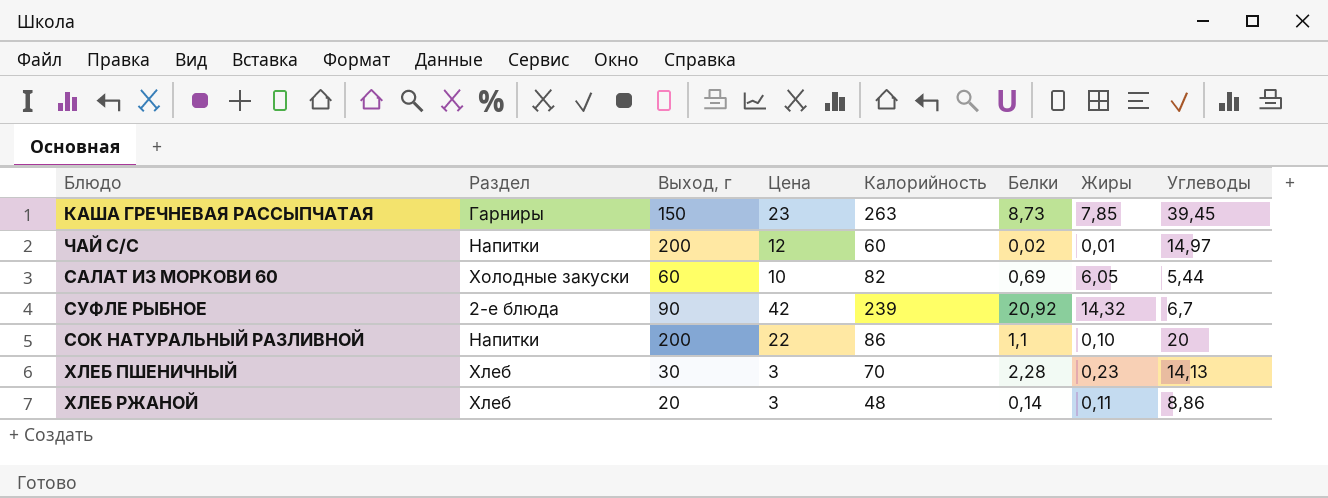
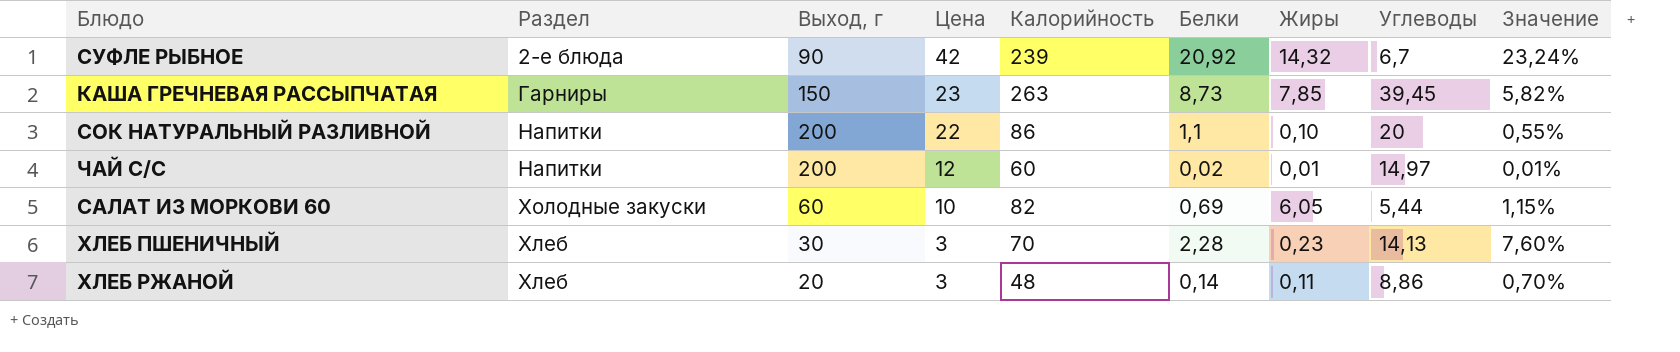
row order: none -> Цена descending
column Значение | formula: none -> [Белки] / [Выход, г]

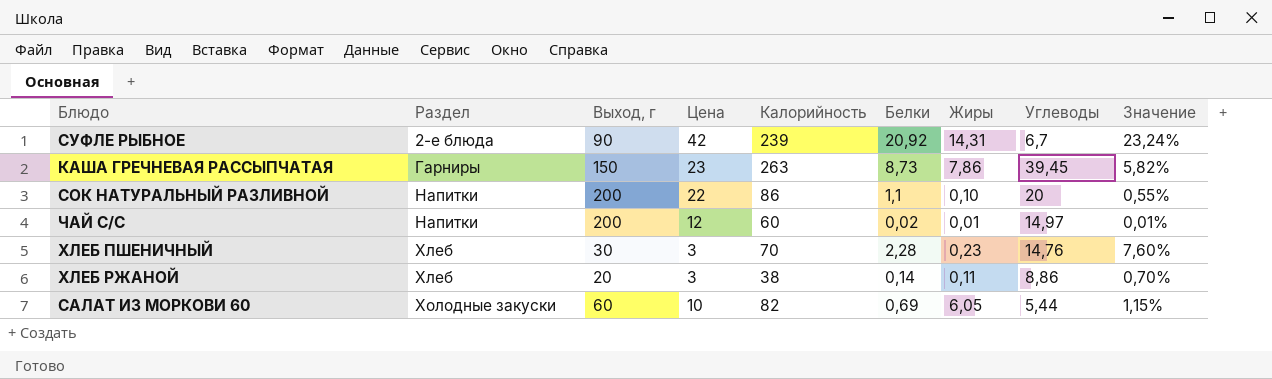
row order: Цена descending -> Раздел ascending
СУФЛЕ РЫБНОЕ | Жиры: 14,32 -> 14,31
КАША ГРЕЧНЕВАЯ РАССЫПЧАТАЯ | Жиры: 7,85 -> 7,86
ХЛЕБ ПШЕНИЧНЫЙ | Углеводы: 14,13 -> 14,76
ХЛЕБ РЖАНОЙ | Калорийность: 48 -> 38

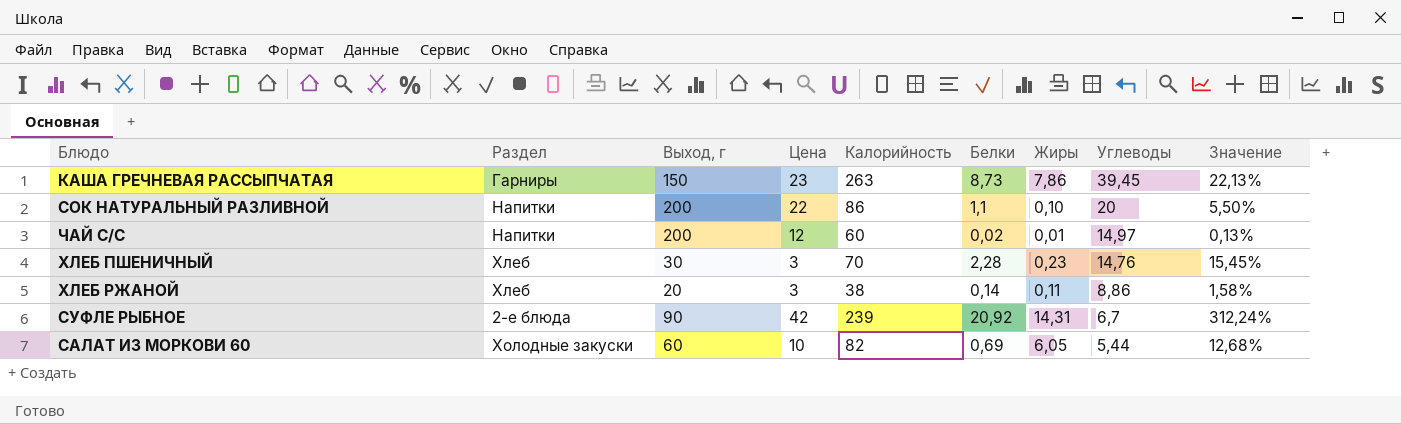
row order: Раздел ascending -> Углеводы descending
column Значение | formula: [Белки] / [Выход, г] -> [Белки] / [Углеводы]

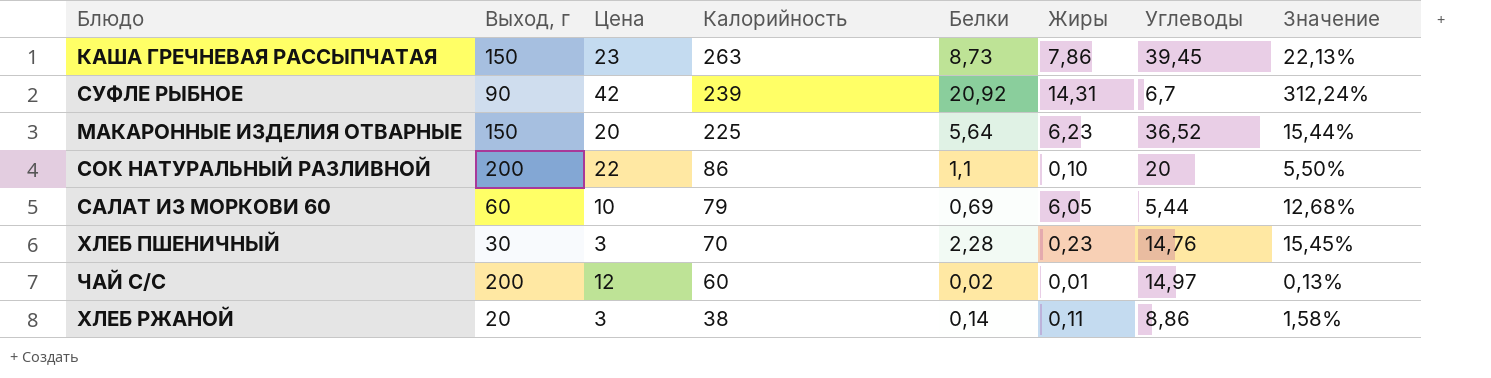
row order: Углеводы descending -> Калорийность descending
column Раздел | position: 2 -> none
row МАКАРОННЫЕ ИЗДЕЛИЯ ОТВАРНЫЕ: none -> 150 | 20 | 225 | 5,64 | 6,23 | 36,52 | 15,44%
САЛАТ ИЗ МОРКОВИ 60 | Калорийность: 82 -> 79

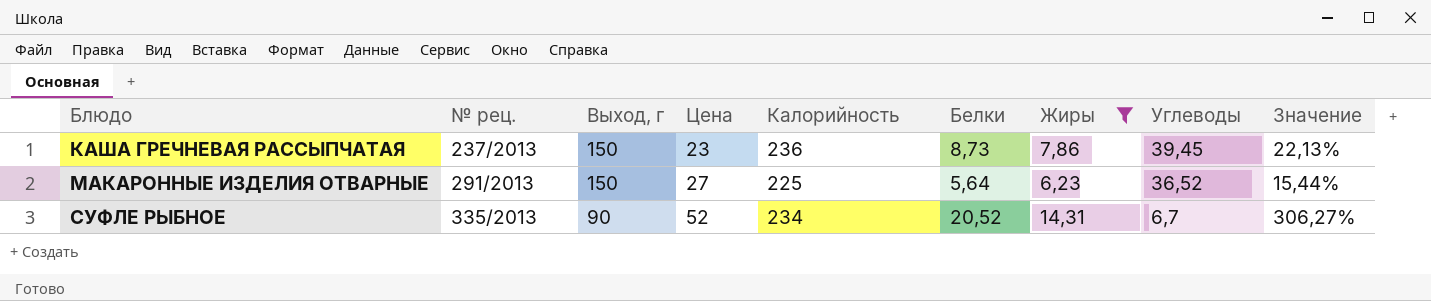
filter: none -> Жиры >= 6,23
row order: Калорийность descending -> Блюдо ascending
column № рец. | position: none -> 2
КАША ГРЕЧНЕВАЯ РАССЫПЧАТАЯ | Калорийность: 263 -> 236
МАКАРОННЫЕ ИЗДЕЛИЯ ОТВАРНЫЕ | Цена: 20 -> 27
СУФЛЕ РЫБНОЕ | Цена: 42 -> 52
СУФЛЕ РЫБНОЕ | Калорийность: 239 -> 234
СУФЛЕ РЫБНОЕ | Белки: 20,92 -> 20,52
СУФЛЕ РЫБНОЕ | Значение: 312,24% -> 306,27%

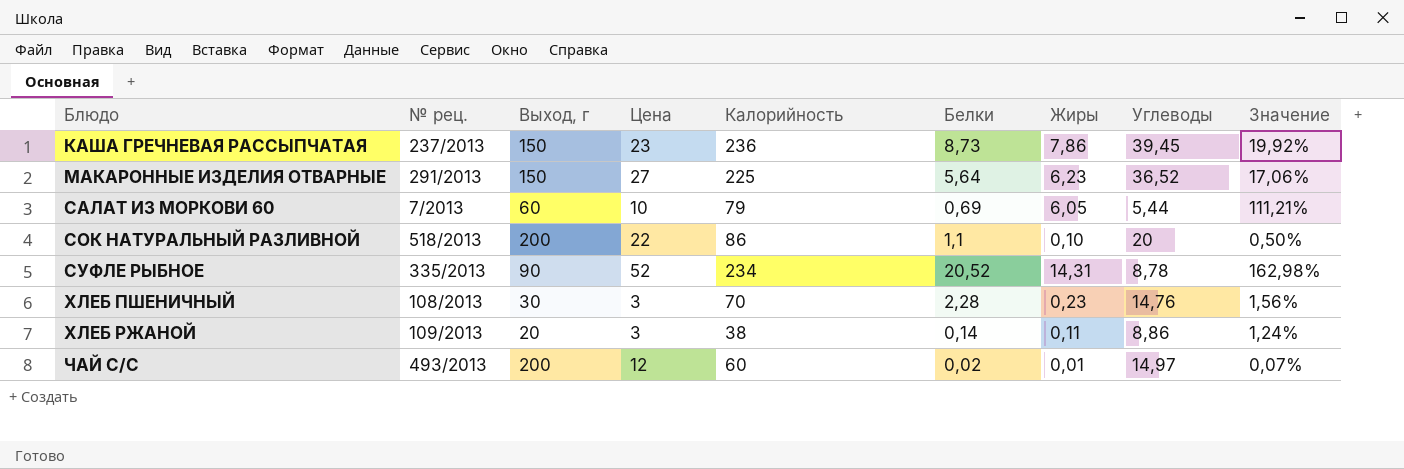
filter: Жиры >= 6,23 -> none
column Значение | formula: [Белки] / [Углеводы] -> [Жиры] / [Углеводы]
СУФЛЕ РЫБНОЕ | Углеводы: 6,7 -> 8,78

